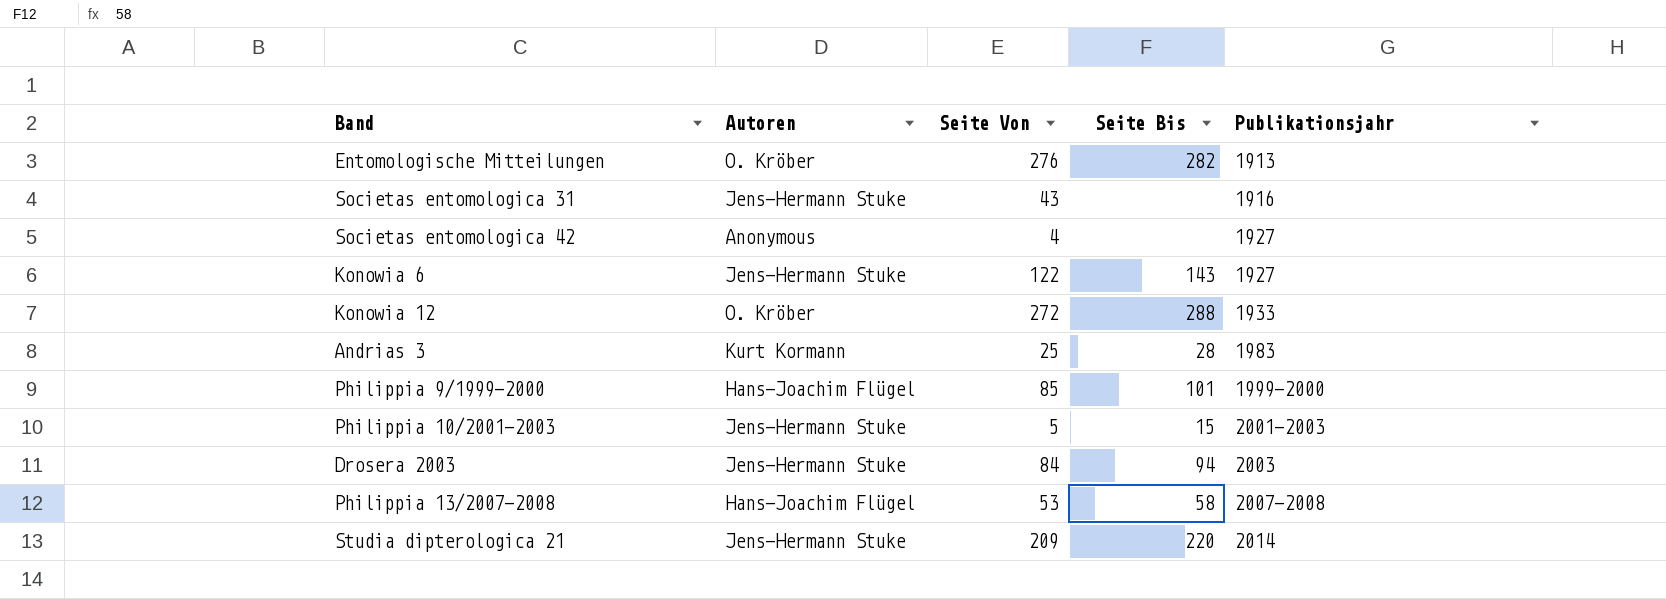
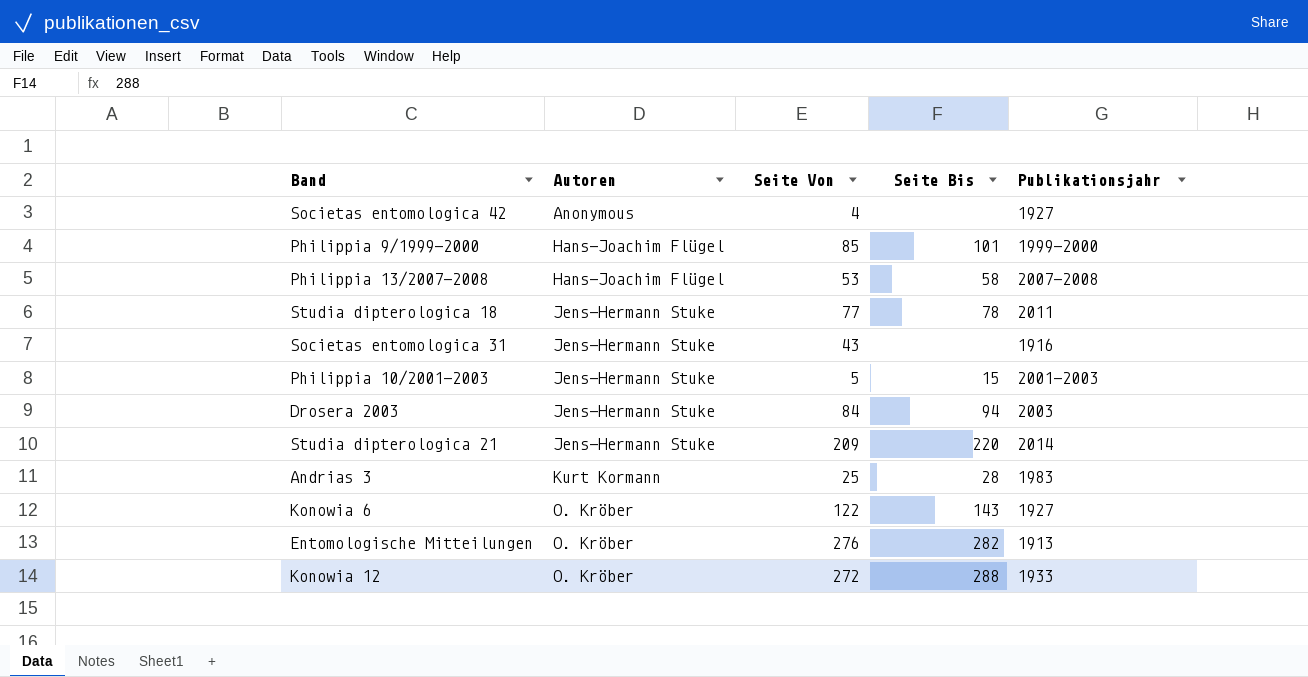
row order: Publikationsjahr ascending -> Autoren ascending
row Studia dipterologica 18: none -> Jens-Hermann Stuke | 77 | 78 | 2011
Konowia 6 | Autoren: Jens-Hermann Stuke -> O. Kröber

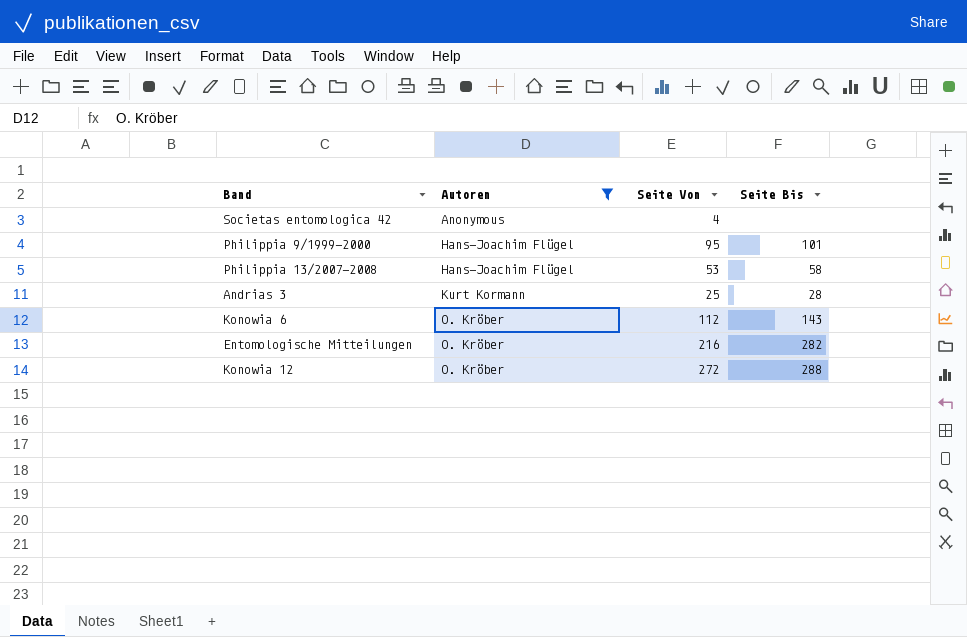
filter: none -> Autoren != Jens-Hermann Stuke
column Publikationsjahr | position: 5 -> none
Philippia 9/1999-2000 | Seite Von: 85 -> 95
Konowia 6 | Seite Von: 122 -> 112
Entomologische Mitteilungen | Seite Von: 276 -> 216

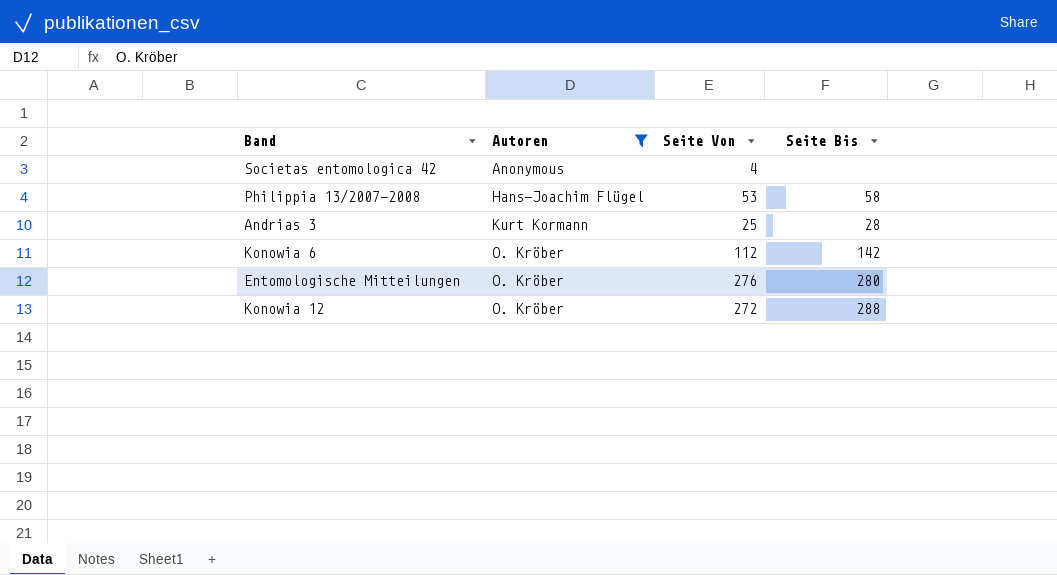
row Philippia 9/1999-2000: Hans-Joachim Flügel | 95 | 101 -> none
Konowia 6 | Seite Bis: 143 -> 142
Entomologische Mitteilungen | Seite Von: 216 -> 276
Entomologische Mitteilungen | Seite Bis: 282 -> 280

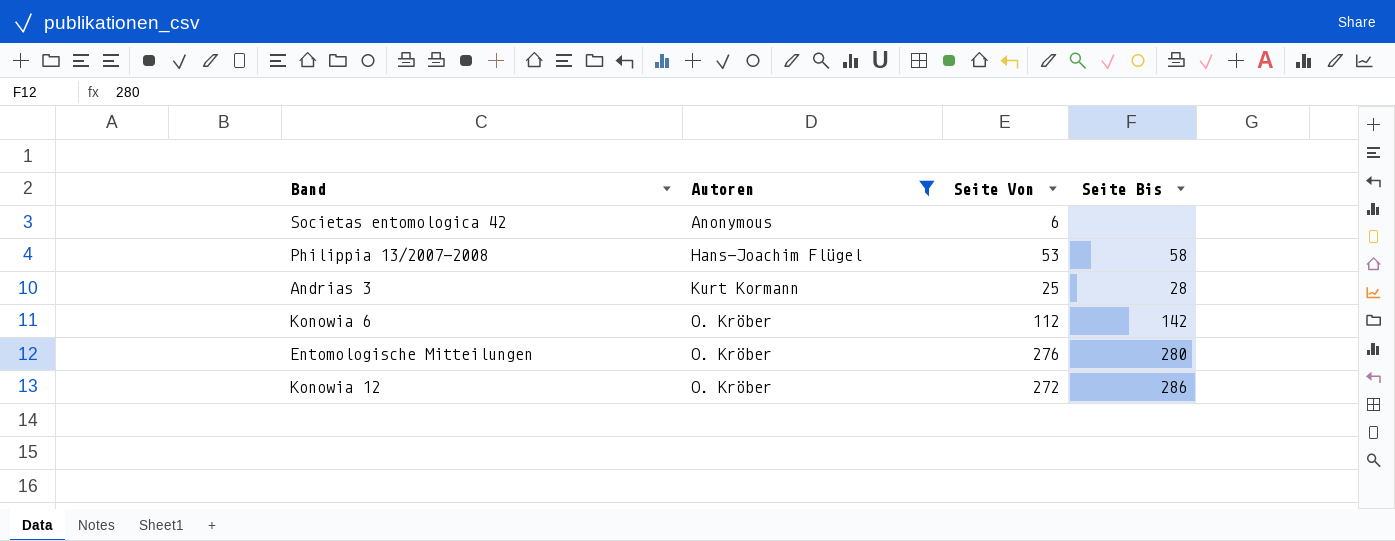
Societas entomologica 42 | Seite Von: 4 -> 6
Konowia 12 | Seite Bis: 288 -> 286

